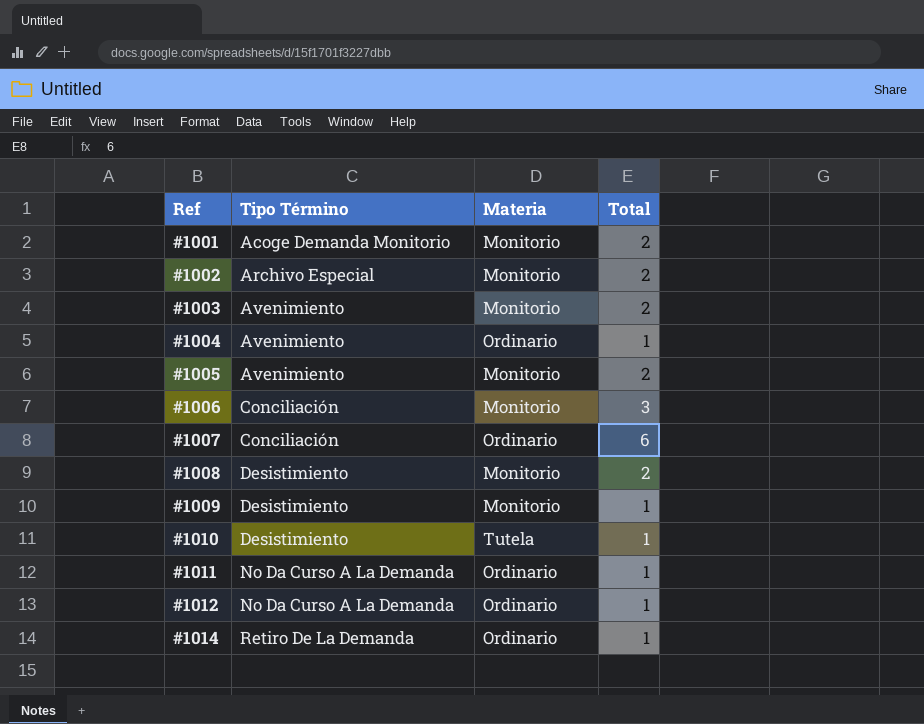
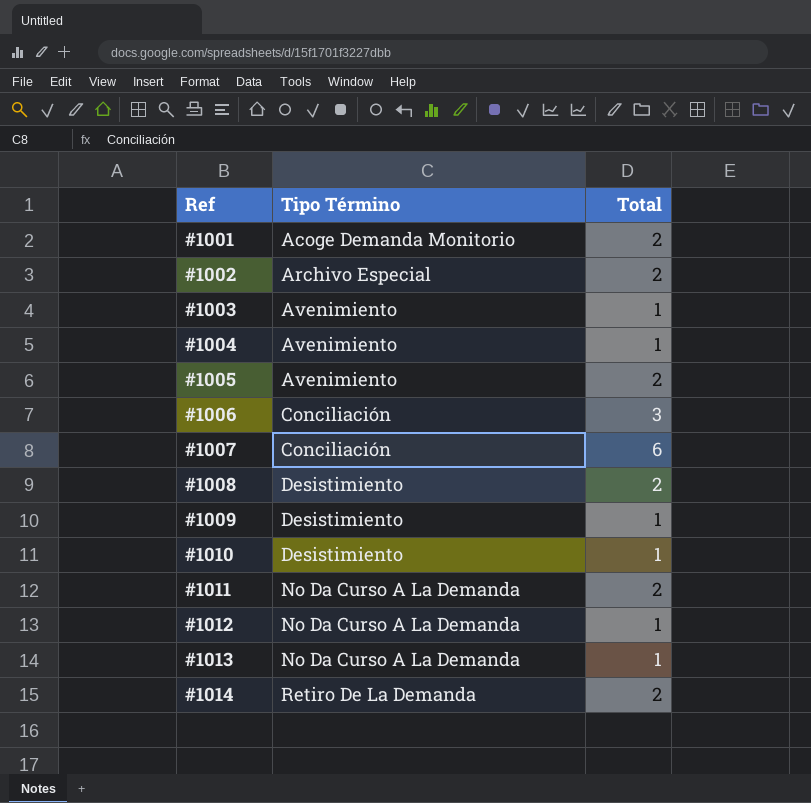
column Materia | position: 3 -> none
#1003 | Total: 2 -> 1
#1011 | Total: 1 -> 2
row #1013: none -> No Da Curso A La Demanda | 1
#1014 | Total: 1 -> 2

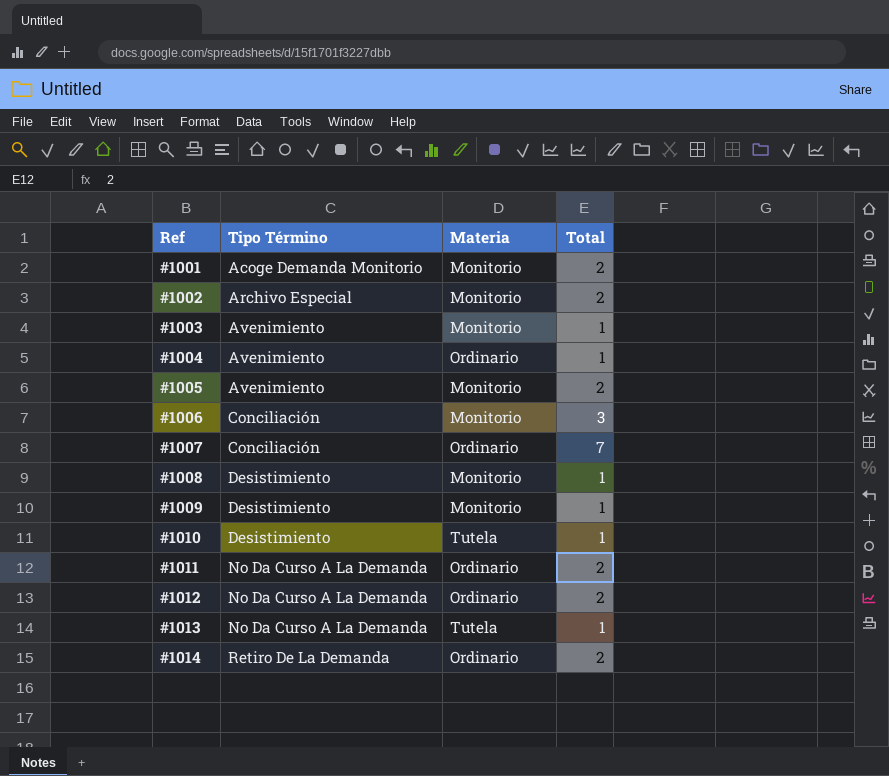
column Materia | position: none -> 3
#1007 | Total: 6 -> 7
#1008 | Total: 2 -> 1
#1012 | Total: 1 -> 2

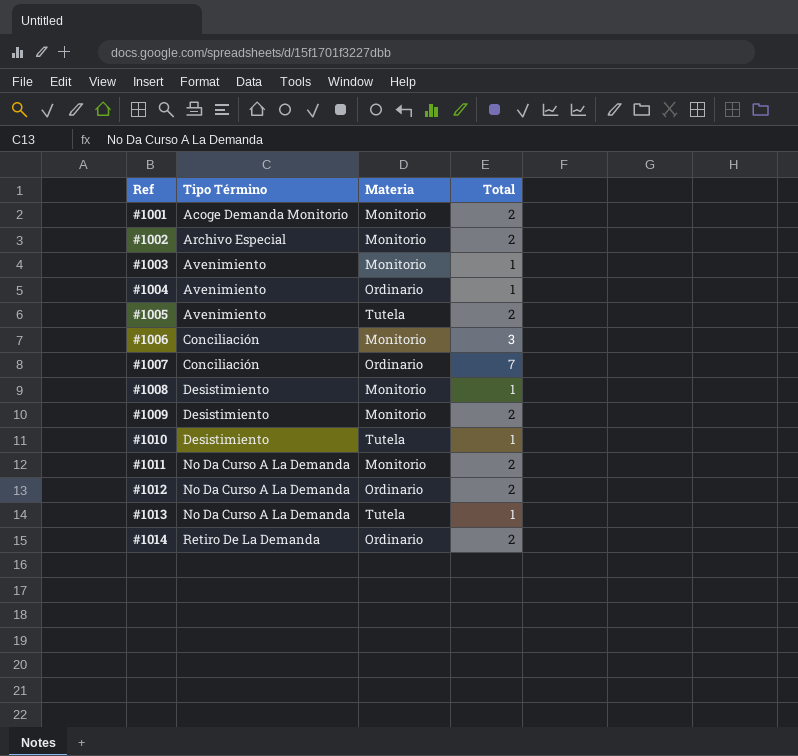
#1005 | Materia: Monitorio -> Tutela
#1009 | Total: 1 -> 2
#1011 | Materia: Ordinario -> Monitorio

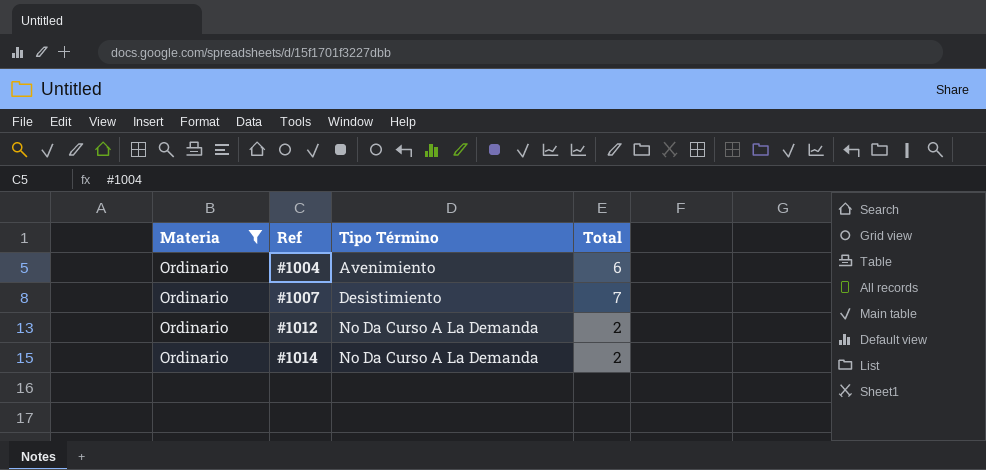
filter: none -> Materia = Ordinario
column Materia | position: 3 -> 1
#1004 | Total: 1 -> 6
#1007 | Tipo Término: Conciliación -> Desistimiento
#1014 | Tipo Término: Retiro De La Demanda -> No Da Curso A La Demanda

